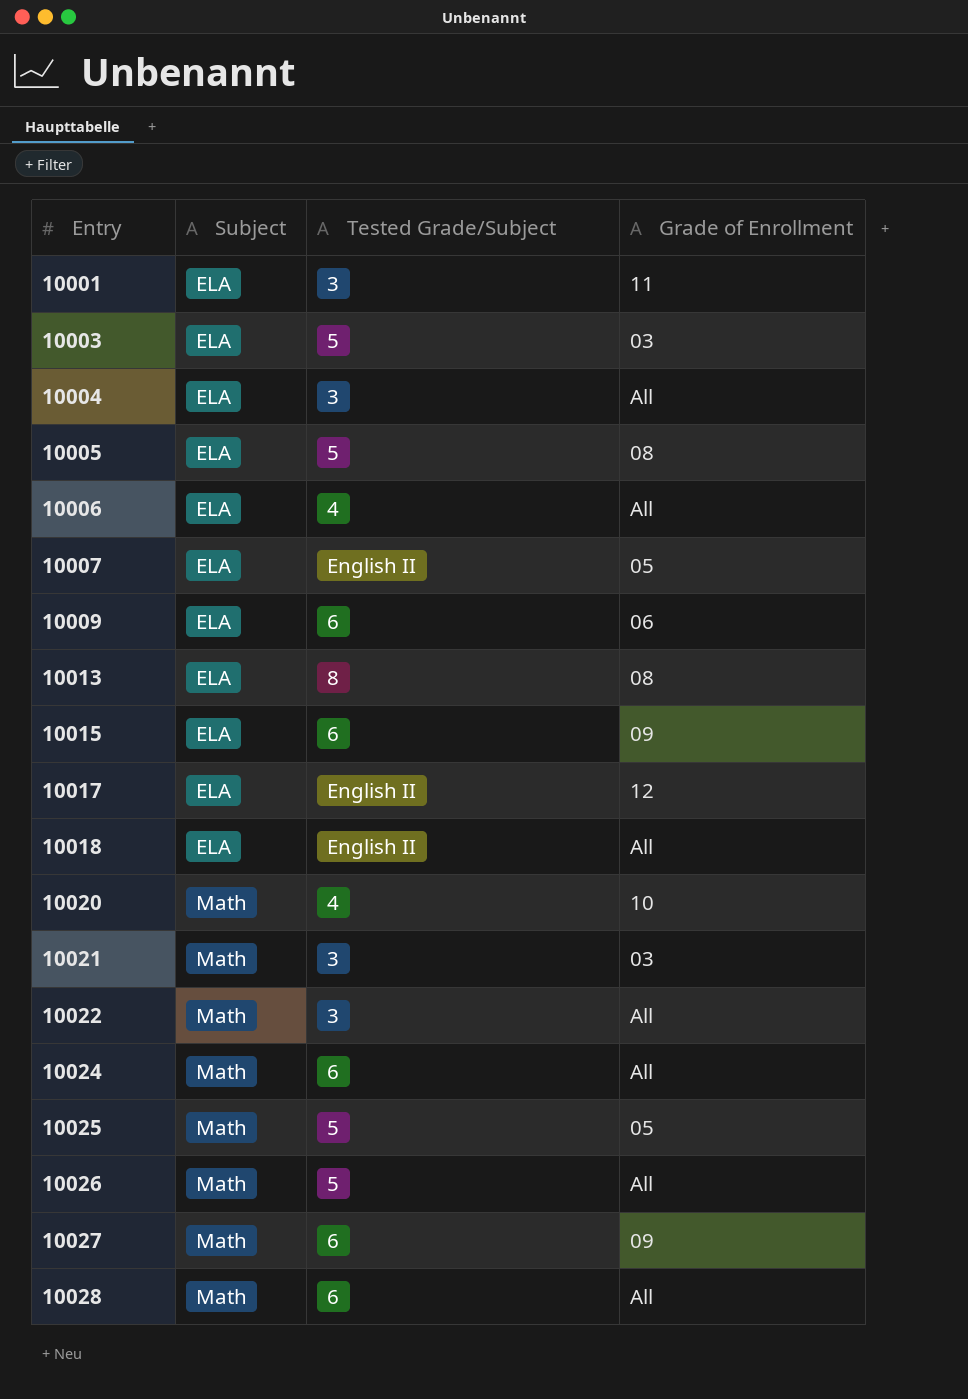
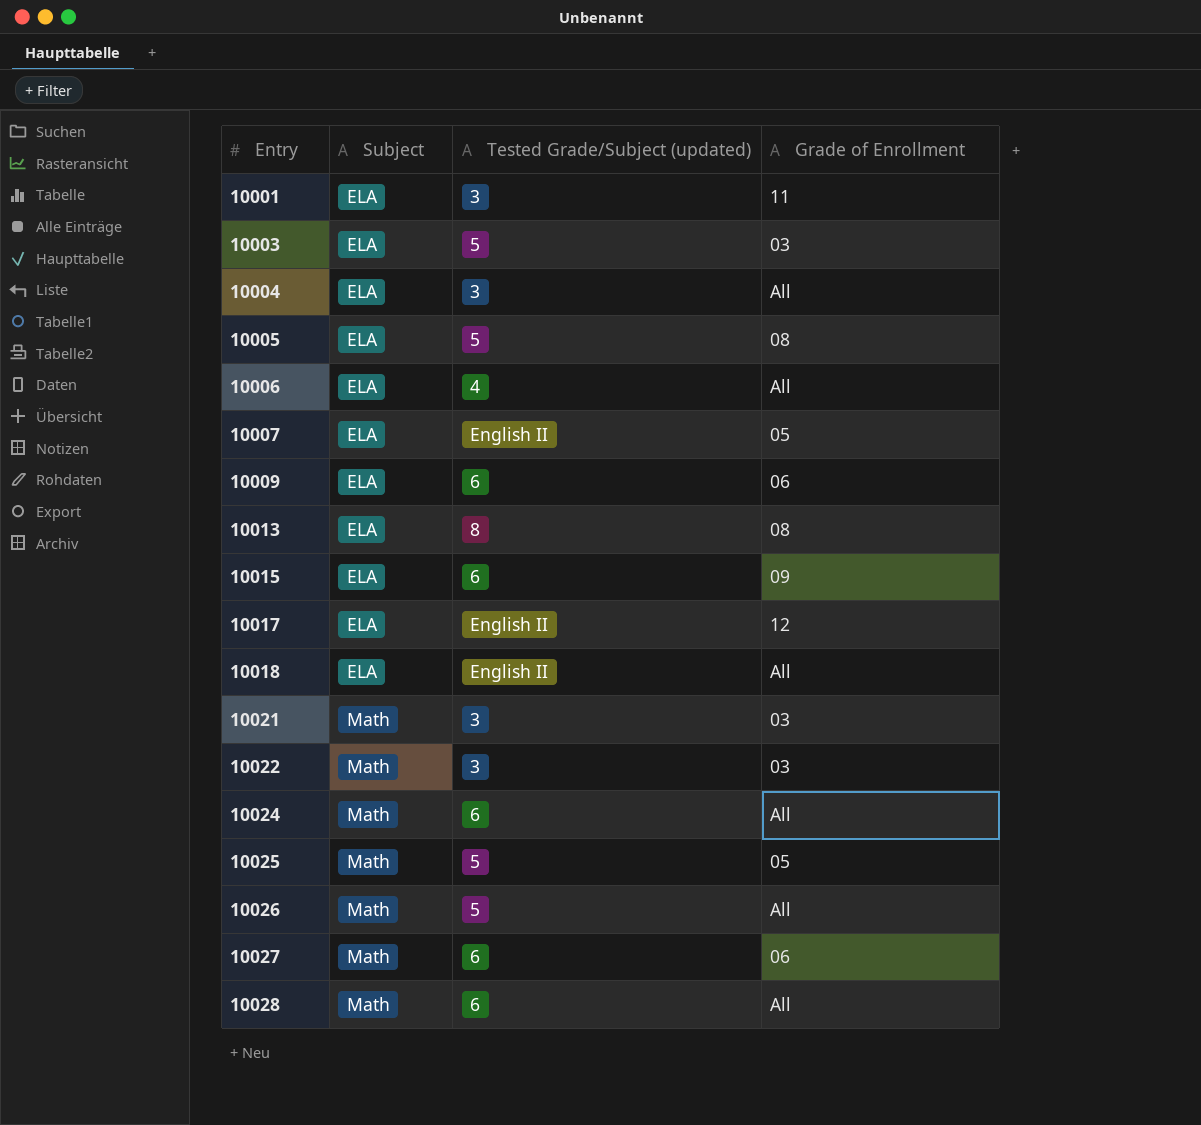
column name: Tested Grade/Subject -> Tested Grade/Subject (updated)
row 10020: Math | 4 | 10 -> none
10022 | Grade of Enrollment: All -> 03
10027 | Grade of Enrollment: 09 -> 06

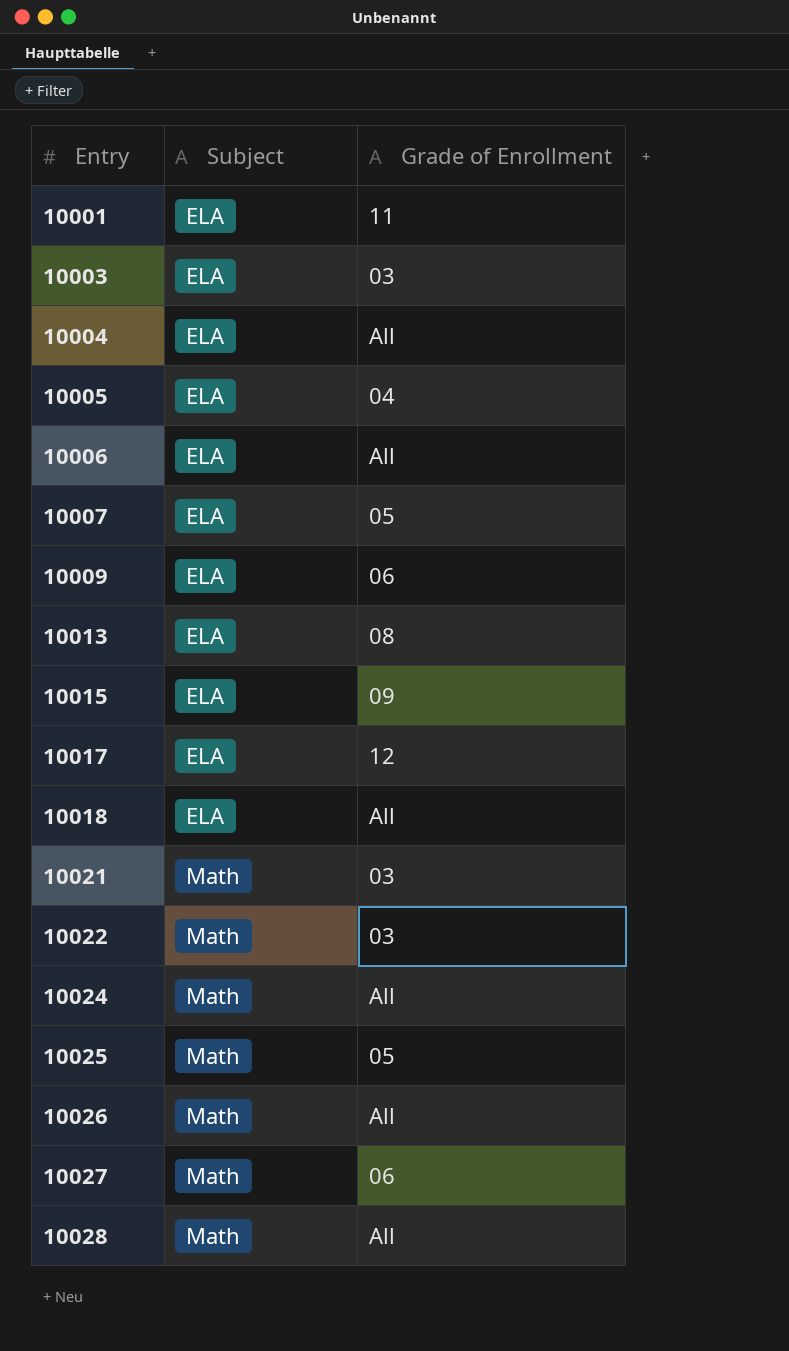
column Tested Grade/Subject (updated) | position: 3 -> none
10005 | Grade of Enrollment: 08 -> 04

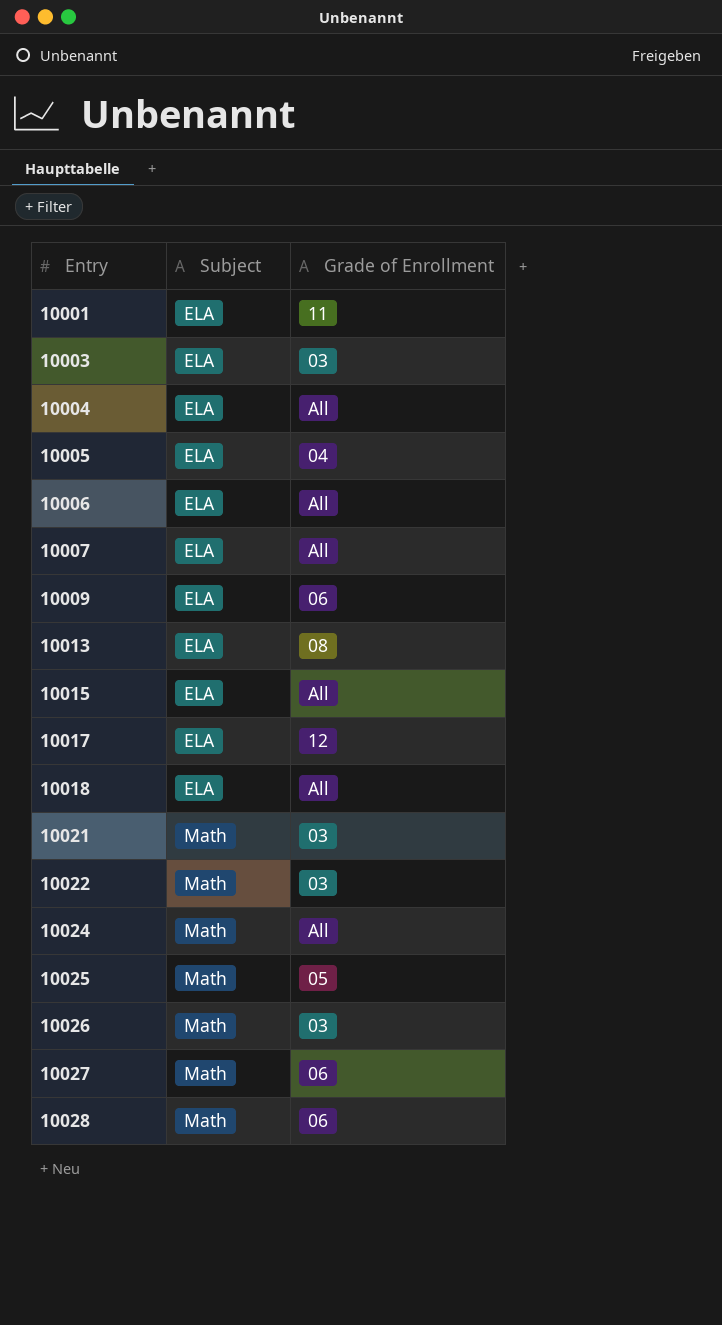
10007 | Grade of Enrollment: 05 -> All
10015 | Grade of Enrollment: 09 -> All
10026 | Grade of Enrollment: All -> 03
10028 | Grade of Enrollment: All -> 06

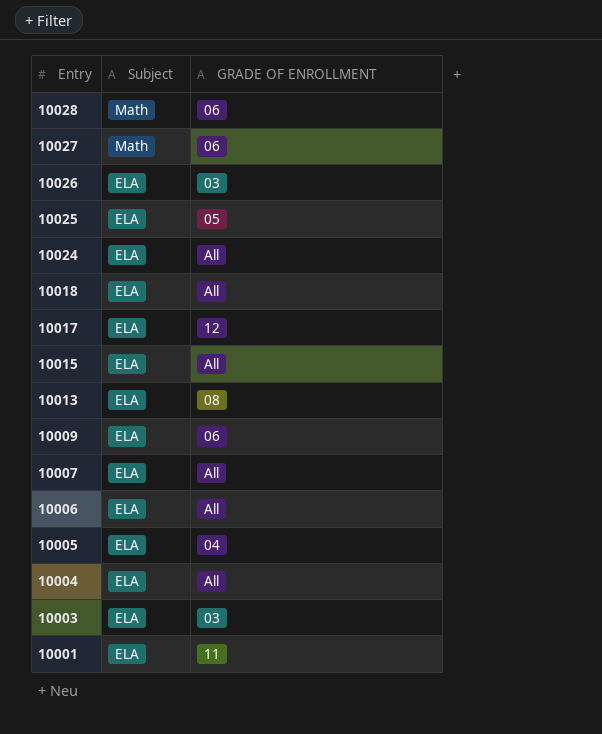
row order: Entry ascending -> Entry descending
column name: Grade of Enrollment -> GRADE OF ENROLLMENT
row 10021: Math | 03 -> none
row 10022: Math | 03 -> none
10026 | Subject: Math -> ELA
10025 | Subject: Math -> ELA
10024 | Subject: Math -> ELA

